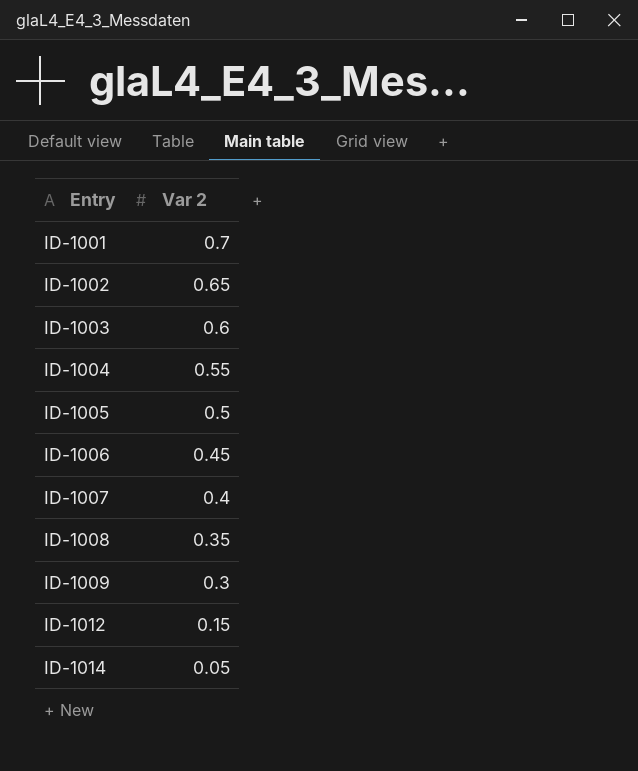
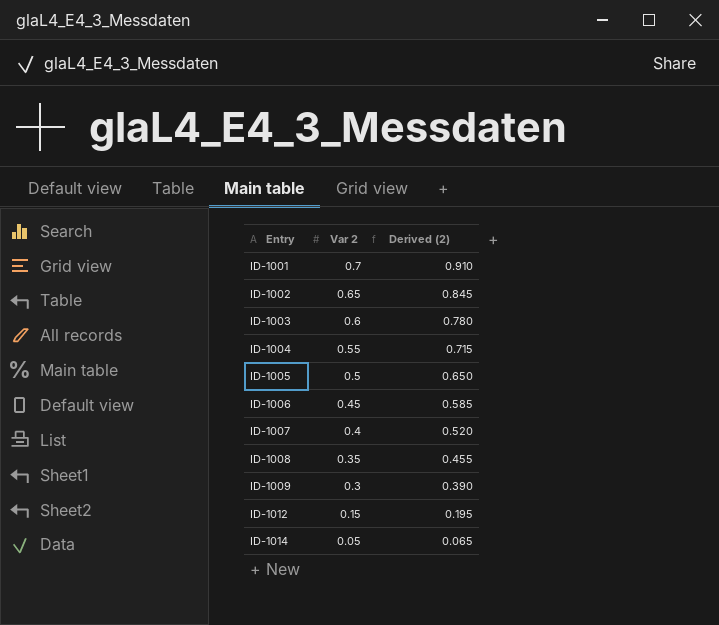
column Derived (2) | formula: none -> [Var 2] * 1.3

